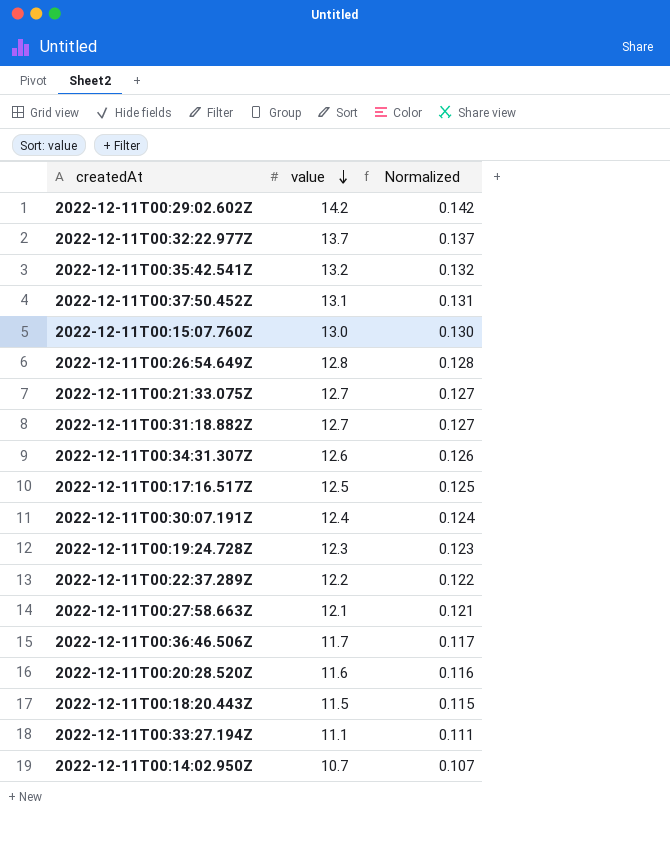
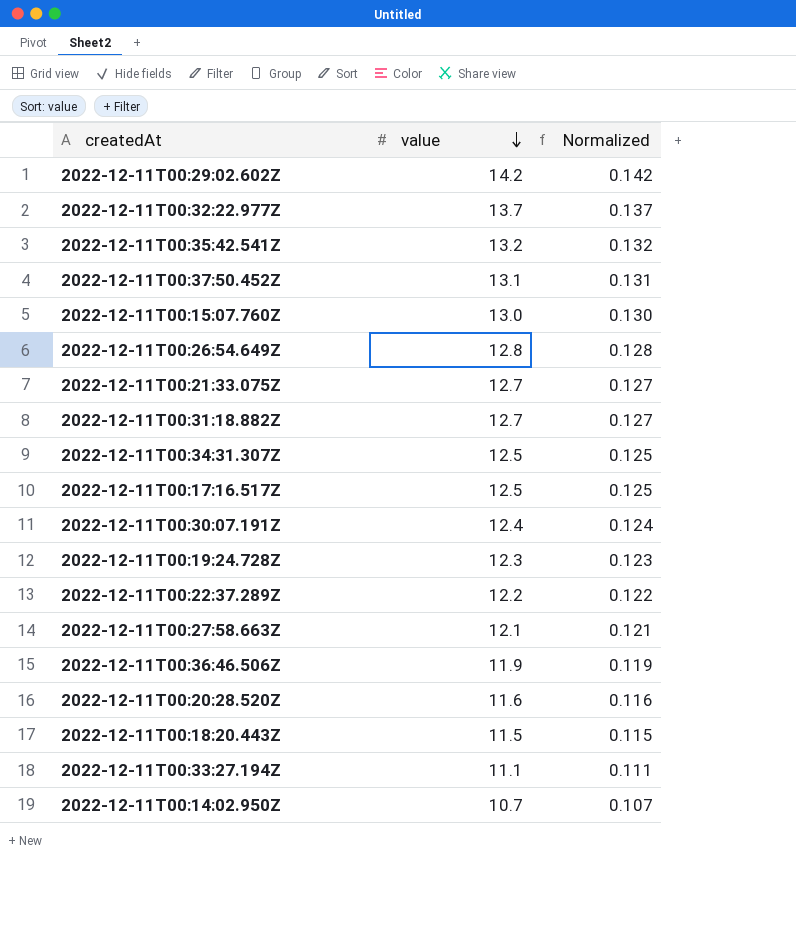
2022-12-11T00:34:31.307Z | value: 12.6 -> 12.5
2022-12-11T00:34:31.307Z | Normalized: 0.126 -> 0.125
2022-12-11T00:36:46.506Z | value: 11.7 -> 11.9
2022-12-11T00:36:46.506Z | Normalized: 0.117 -> 0.119

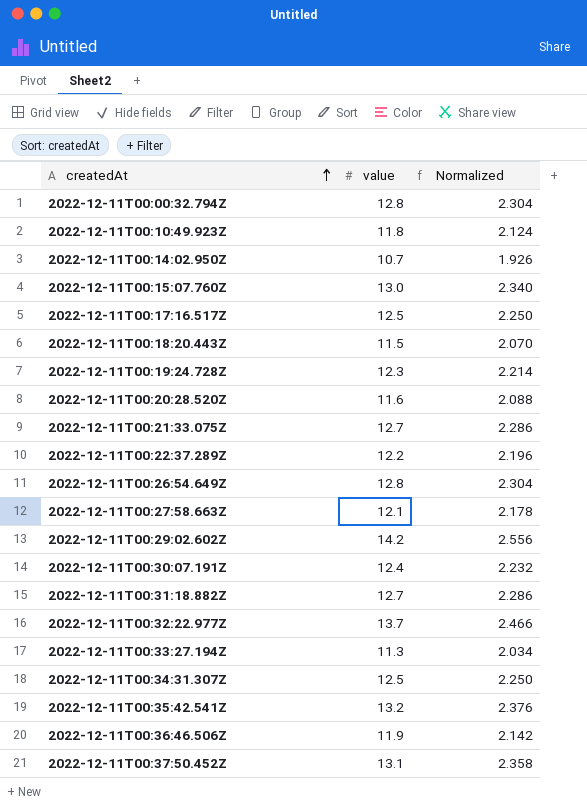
row order: value descending -> createdAt ascending
column Normalized | formula: [value] * 0.01 -> [value] * 0.18
row 2022-12-11T00:00:32.794Z: none -> 12.8 | 2.304
row 2022-12-11T00:10:49.923Z: none -> 11.8 | 2.124
2022-12-11T00:33:27.194Z | value: 11.1 -> 11.3

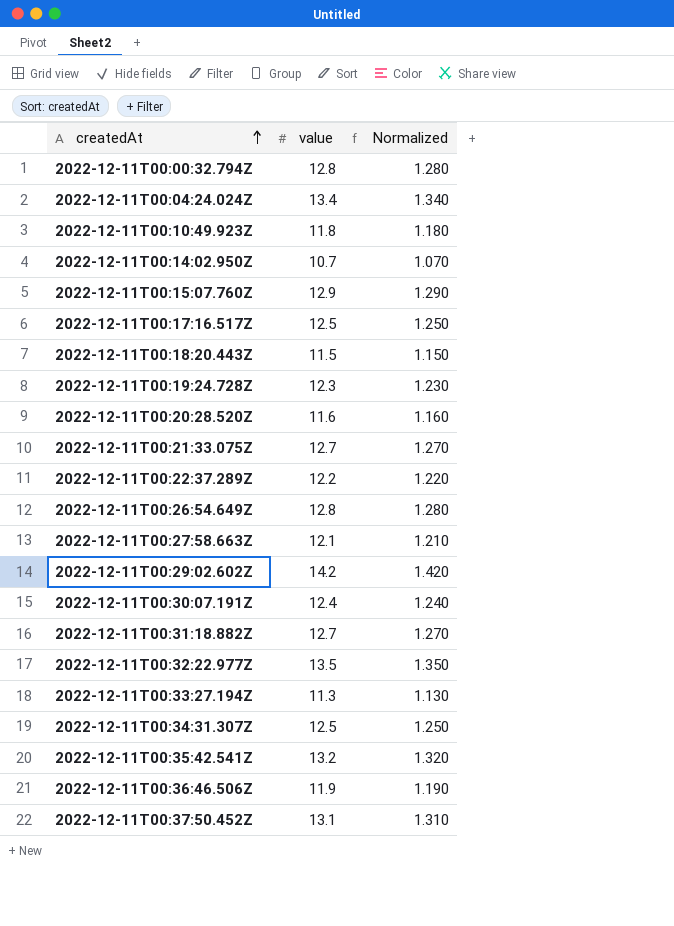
column Normalized | formula: [value] * 0.18 -> [value] * 0.1
row 2022-12-11T00:04:24.024Z: none -> 13.4 | 1.340
2022-12-11T00:15:07.760Z | value: 13.0 -> 12.9
2022-12-11T00:32:22.977Z | value: 13.7 -> 13.5

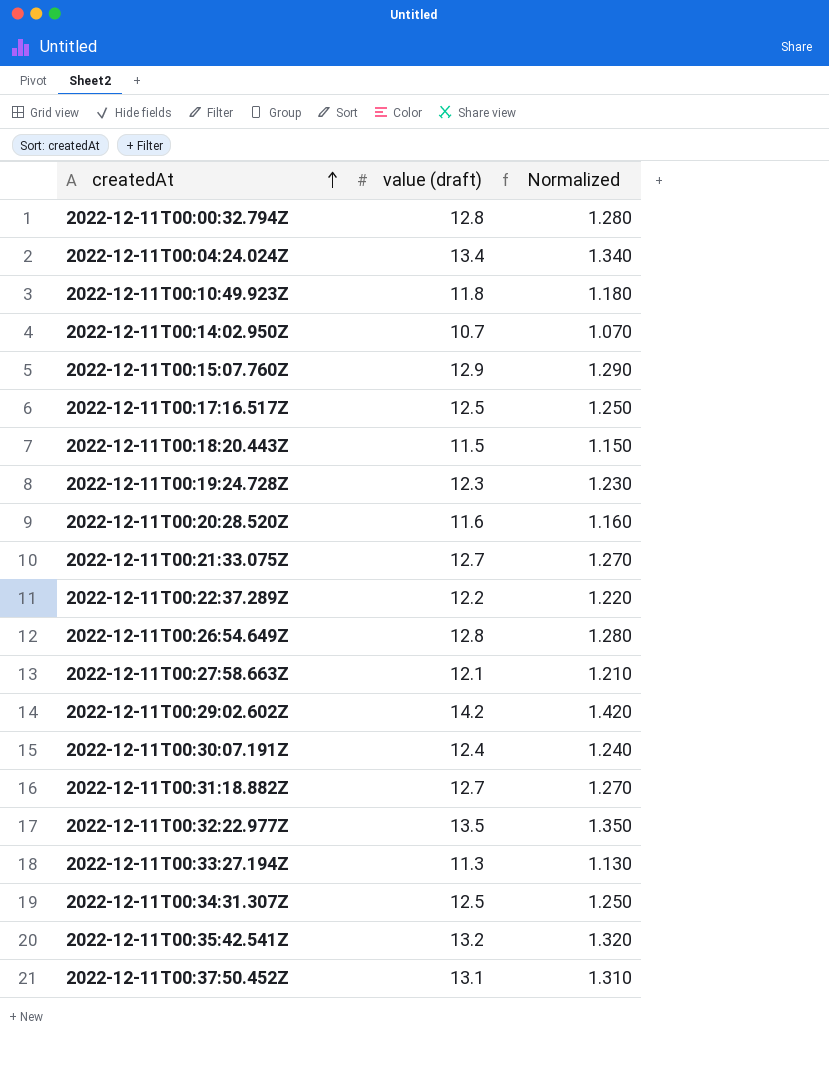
column name: value -> value (draft)
row 2022-12-11T00:36:46.506Z: 11.9 | 1.190 -> none

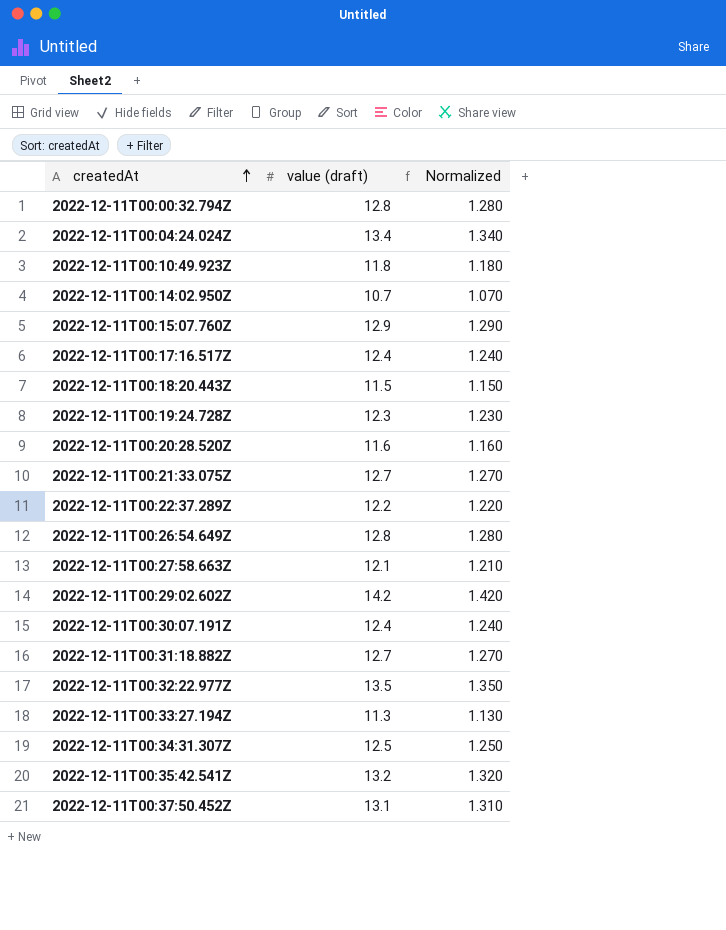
2022-12-11T00:17:16.517Z | value (draft): 12.5 -> 12.4
2022-12-11T00:17:16.517Z | Normalized: 1.250 -> 1.240

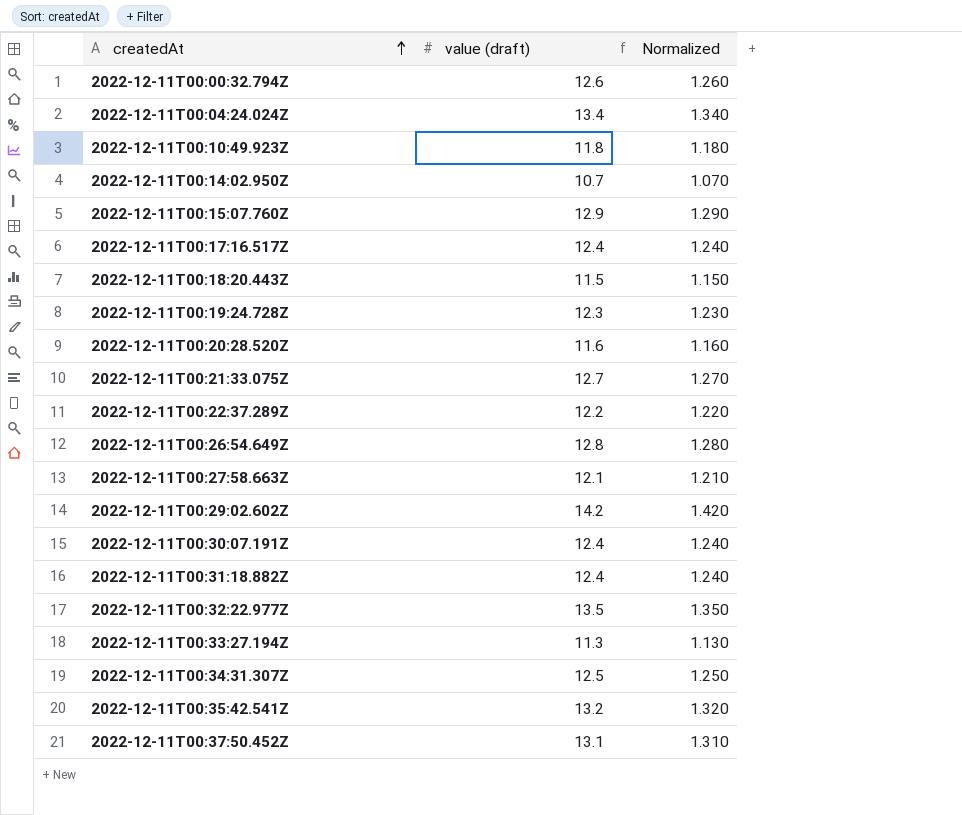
2022-12-11T00:00:32.794Z | value (draft): 12.8 -> 12.6
2022-12-11T00:00:32.794Z | Normalized: 1.280 -> 1.260
2022-12-11T00:31:18.882Z | value (draft): 12.7 -> 12.4
2022-12-11T00:31:18.882Z | Normalized: 1.270 -> 1.240

